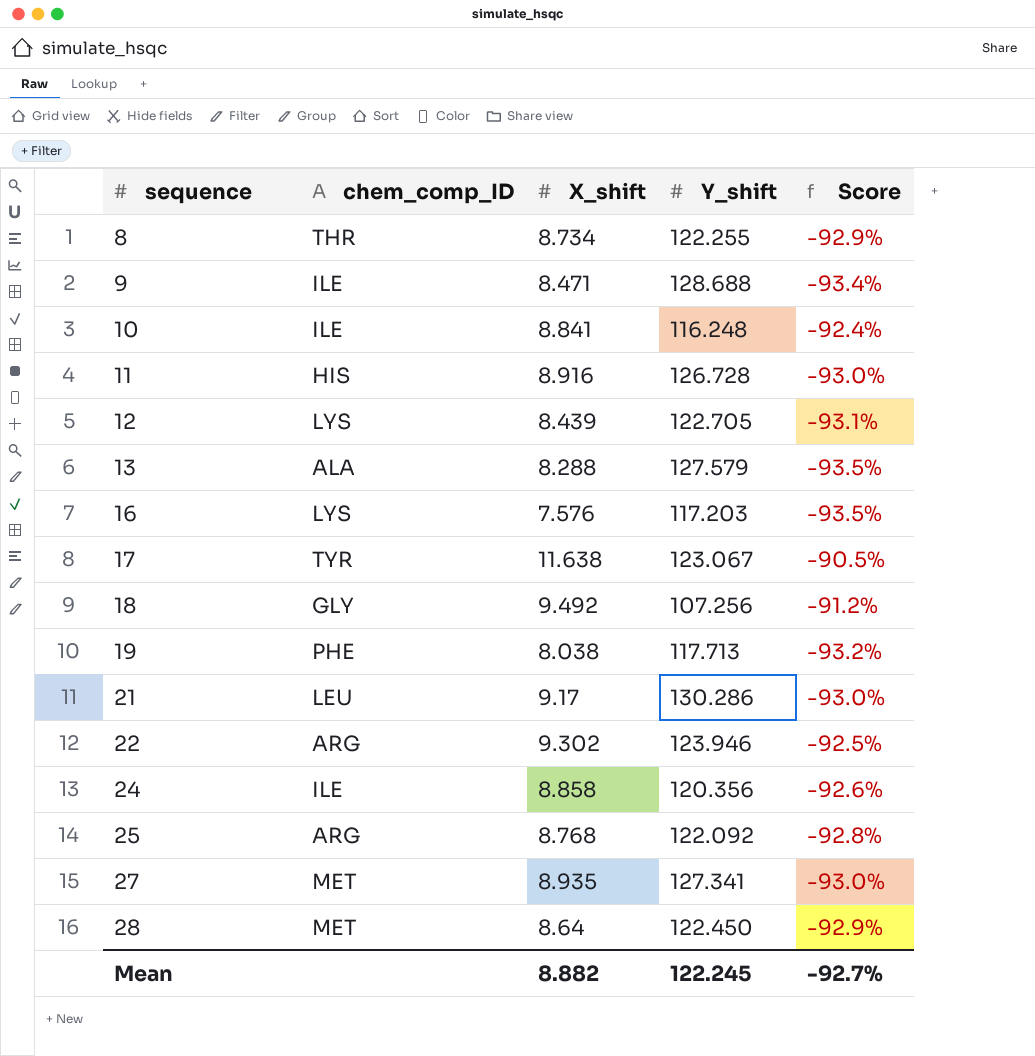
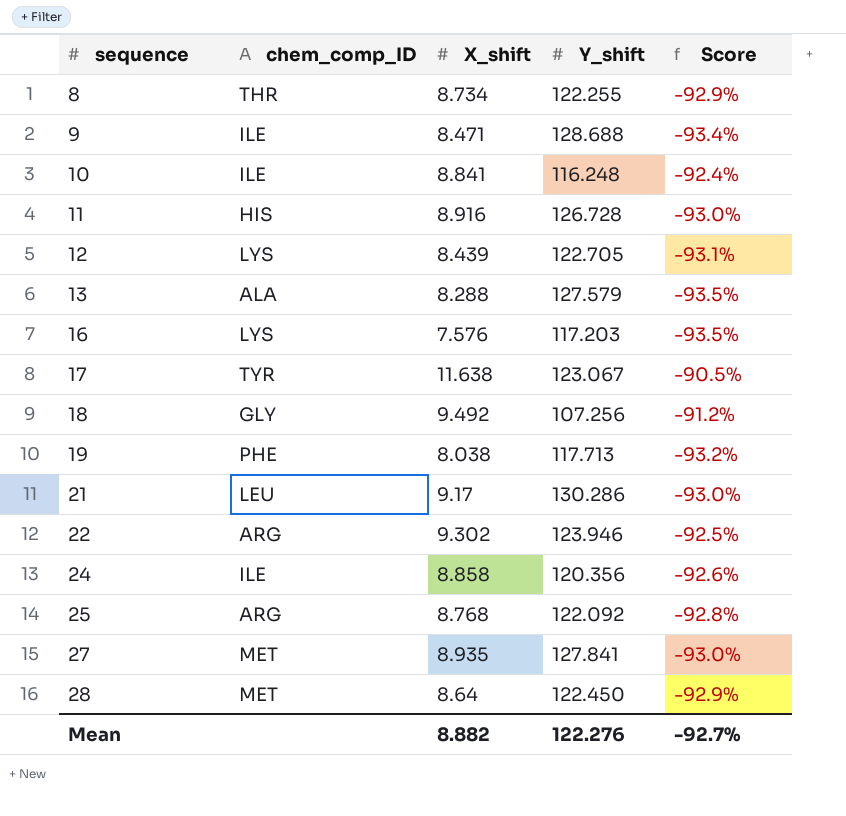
27 | Y_shift: 127.341 -> 127.841
Mean | Y_shift: 122.245 -> 122.276

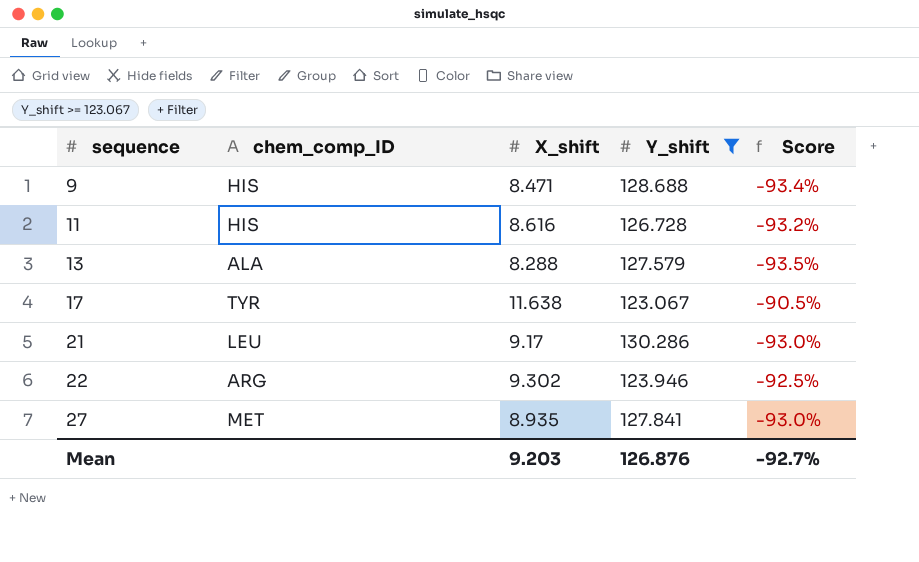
filter: none -> Y_shift >= 123.067
9 | chem_comp_ID: ILE -> HIS
11 | X_shift: 8.916 -> 8.616
11 | Score: -93.0% -> -93.2%
Mean | X_shift: 8.882 -> 9.203
Mean | Y_shift: 122.276 -> 126.876

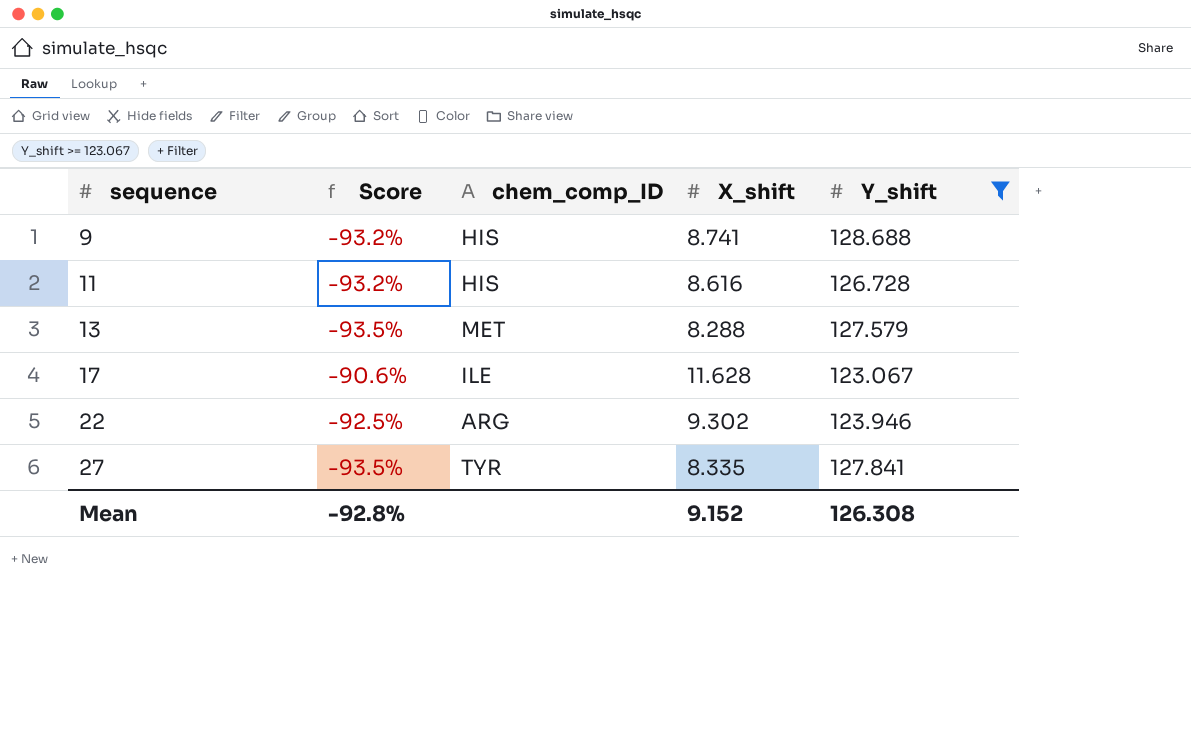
column Score | position: 5 -> 2
row 21: LEU | 9.17 | 130.286 | -93.0% -> none
9 | Score: -93.4% -> -93.2%
9 | X_shift: 8.471 -> 8.741
13 | chem_comp_ID: ALA -> MET
17 | Score: -90.5% -> -90.6%
17 | chem_comp_ID: TYR -> ILE
17 | X_shift: 11.638 -> 11.628
27 | Score: -93.0% -> -93.5%
27 | chem_comp_ID: MET -> TYR
27 | X_shift: 8.935 -> 8.335
Mean | Score: -92.7% -> -92.8%
Mean | X_shift: 9.203 -> 9.152
Mean | Y_shift: 126.876 -> 126.308

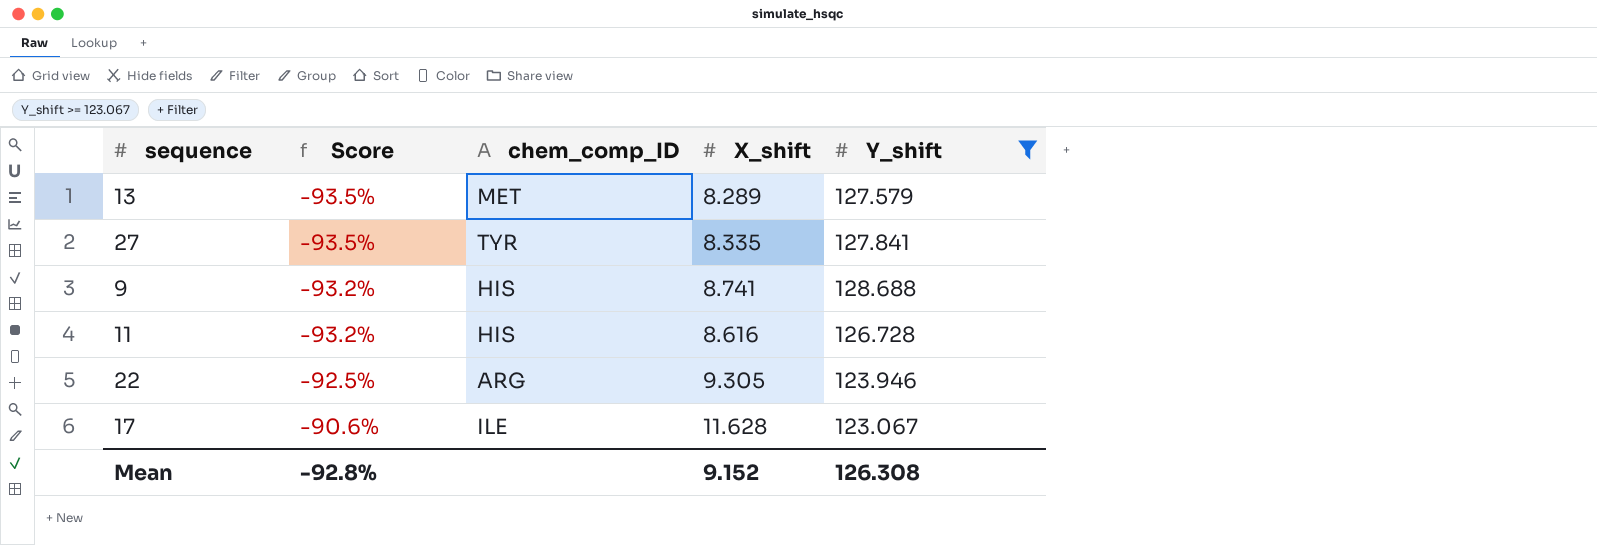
row order: sequence ascending -> Score ascending
13 | X_shift: 8.288 -> 8.289
22 | X_shift: 9.302 -> 9.305

